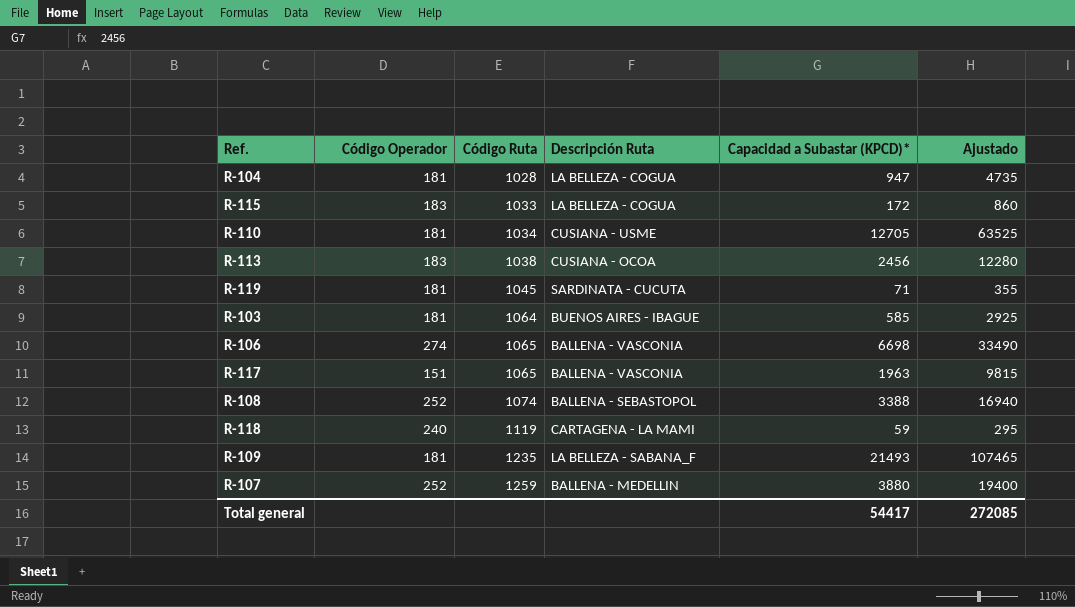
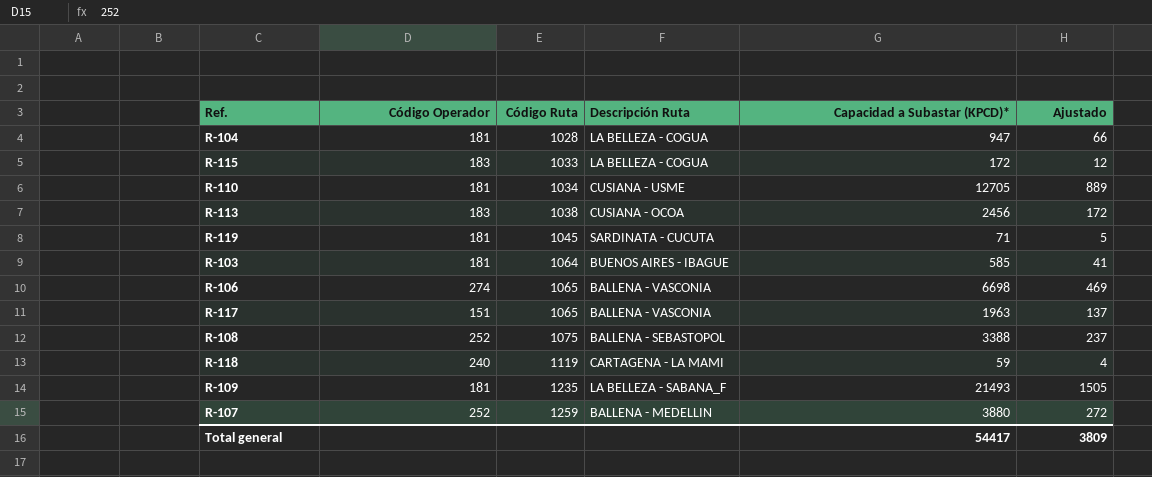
column Ajustado | formula: [Capacidad a Subastar (KPCD)*] * 5 -> [Capacidad a Subastar (KPCD)*] * 0,07
R-108 | Código Ruta: 1074 -> 1075
Total general | Ajustado: 272085 -> 3809

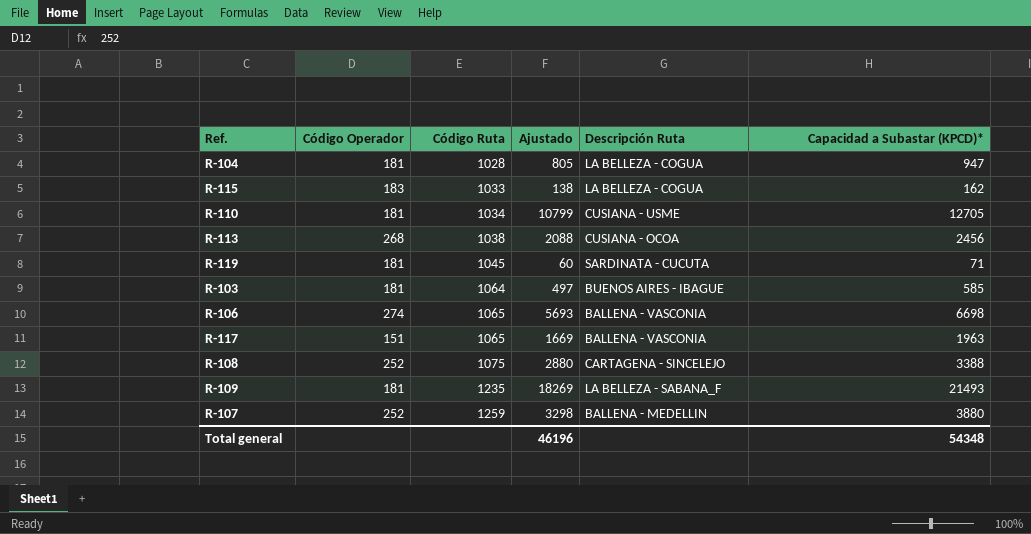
column Ajustado | formula: [Capacidad a Subastar (KPCD)*] * 0,07 -> [Capacidad a Subastar (KPCD)*] * 0,85
column Ajustado | position: 6 -> 4
row R-118: 240 | 1119 | CARTAGENA - LA MAMI | 59 | 4 -> none
R-115 | Capacidad a Subastar (KPCD)*: 172 -> 162
R-113 | Código Operador: 183 -> 268
R-108 | Descripción Ruta: BALLENA - SEBASTOPOL -> CARTAGENA - SINCELEJO
Total general | Ajustado: 3809 -> 46196
Total general | Capacidad a Subastar (KPCD)*: 54417 -> 54348

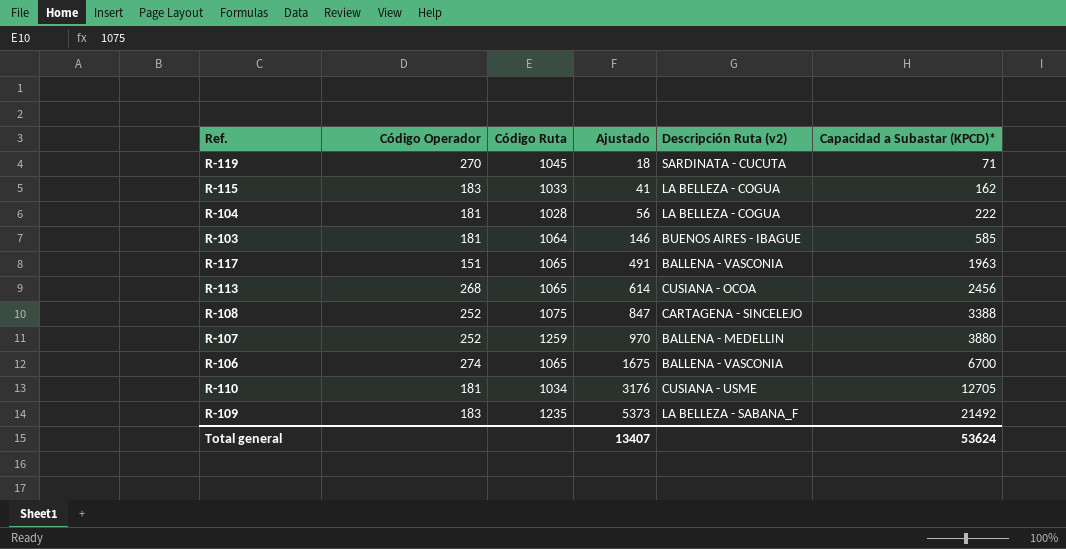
row order: Código Ruta ascending -> Ajustado ascending
column Ajustado | formula: [Capacidad a Subastar (KPCD)*] * 0,85 -> [Capacidad a Subastar (KPCD)*] * 0,25
column name: Descripción Ruta -> Descripción Ruta (v2)
R-119 | Código Operador: 181 -> 270
R-104 | Capacidad a Subastar (KPCD)*: 947 -> 222
R-113 | Código Ruta: 1038 -> 1065
R-106 | Capacidad a Subastar (KPCD)*: 6698 -> 6700
R-109 | Código Operador: 181 -> 183
R-109 | Capacidad a Subastar (KPCD)*: 21493 -> 21492
Total general | Ajustado: 46196 -> 13407
Total general | Capacidad a Subastar (KPCD)*: 54348 -> 53624

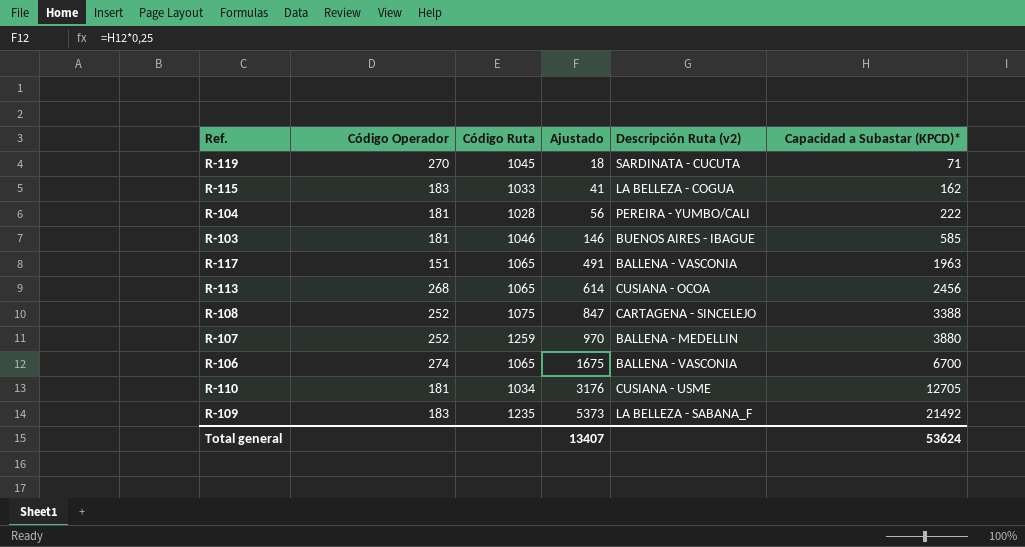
R-104 | Descripción Ruta (v2): LA BELLEZA - COGUA -> PEREIRA - YUMBO/CALI
R-103 | Código Ruta: 1064 -> 1046

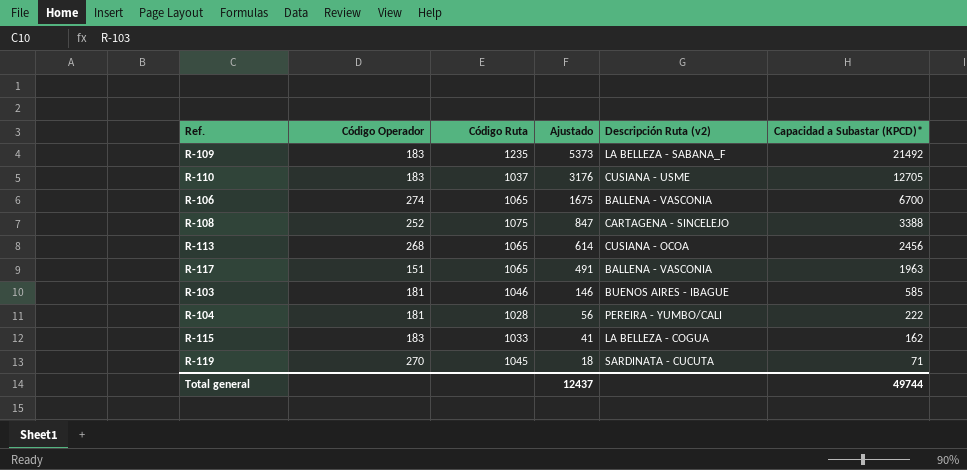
row order: Ajustado ascending -> Ajustado descending
row R-107: 252 | 1259 | 970 | BALLENA - MEDELLIN | 3880 -> none
R-110 | Código Operador: 181 -> 183
R-110 | Código Ruta: 1034 -> 1037
Total general | Ajustado: 13407 -> 12437
Total general | Capacidad a Subastar (KPCD)*: 53624 -> 49744

